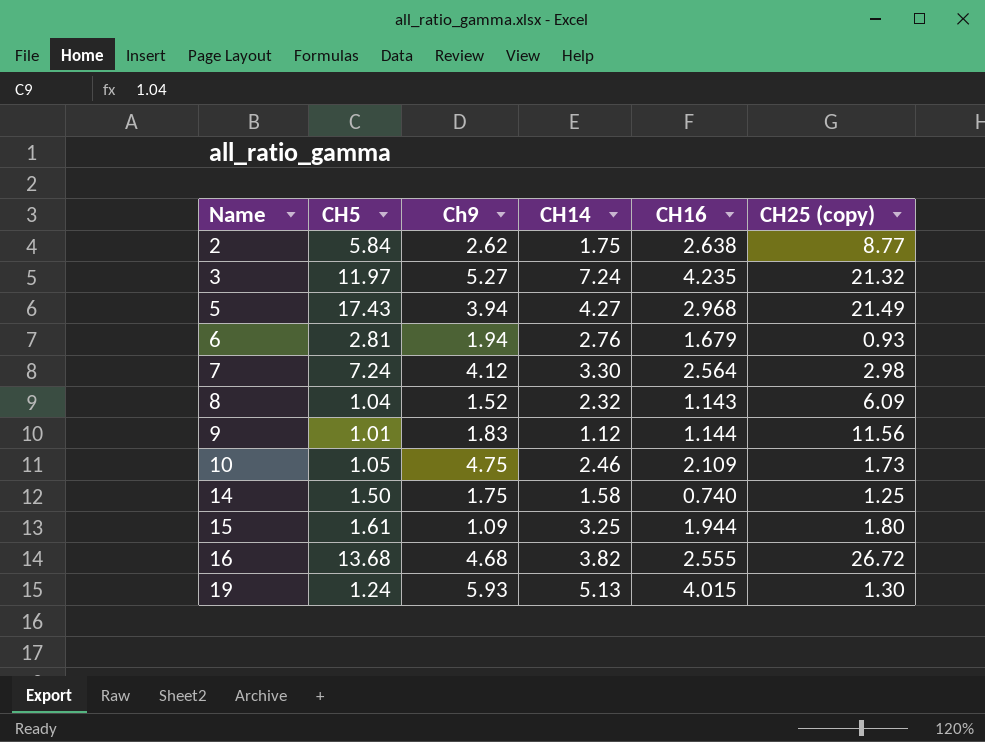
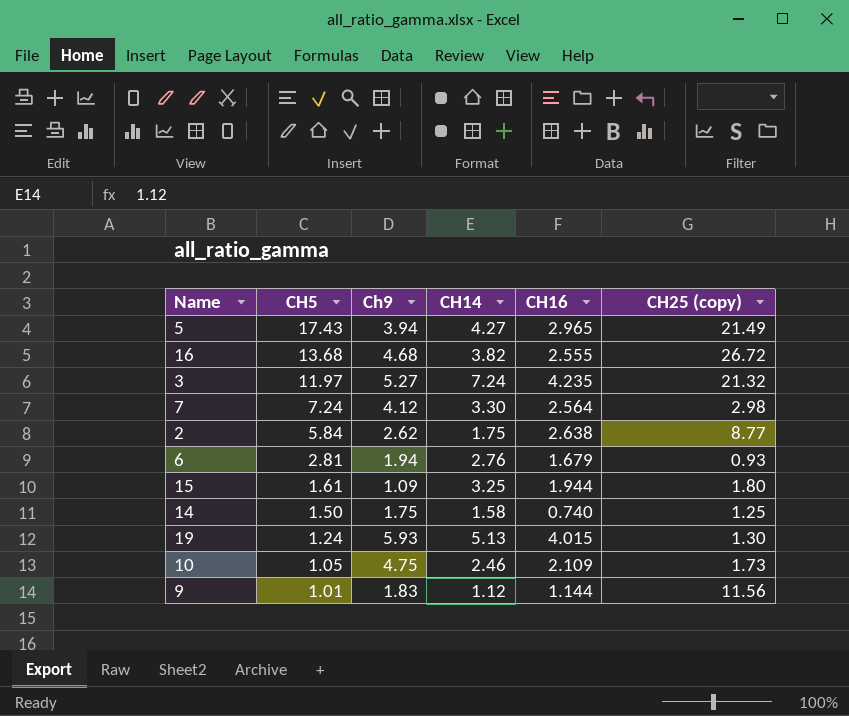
row order: Name ascending -> CH5 descending
row 8: 1.04 | 1.52 | 2.32 | 1.143 | 6.09 -> none
5 | CH16: 2.968 -> 2.965

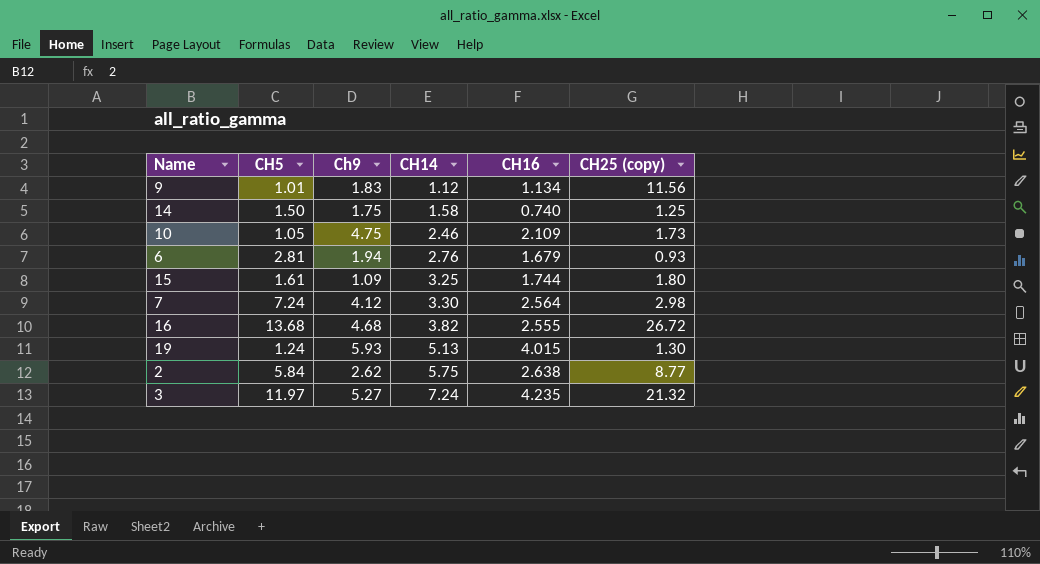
row order: CH5 descending -> CH14 ascending
row 5: 17.43 | 3.94 | 4.27 | 2.965 | 21.49 -> none
9 | CH16: 1.144 -> 1.134
15 | CH16: 1.944 -> 1.744
2 | CH14: 1.75 -> 5.75

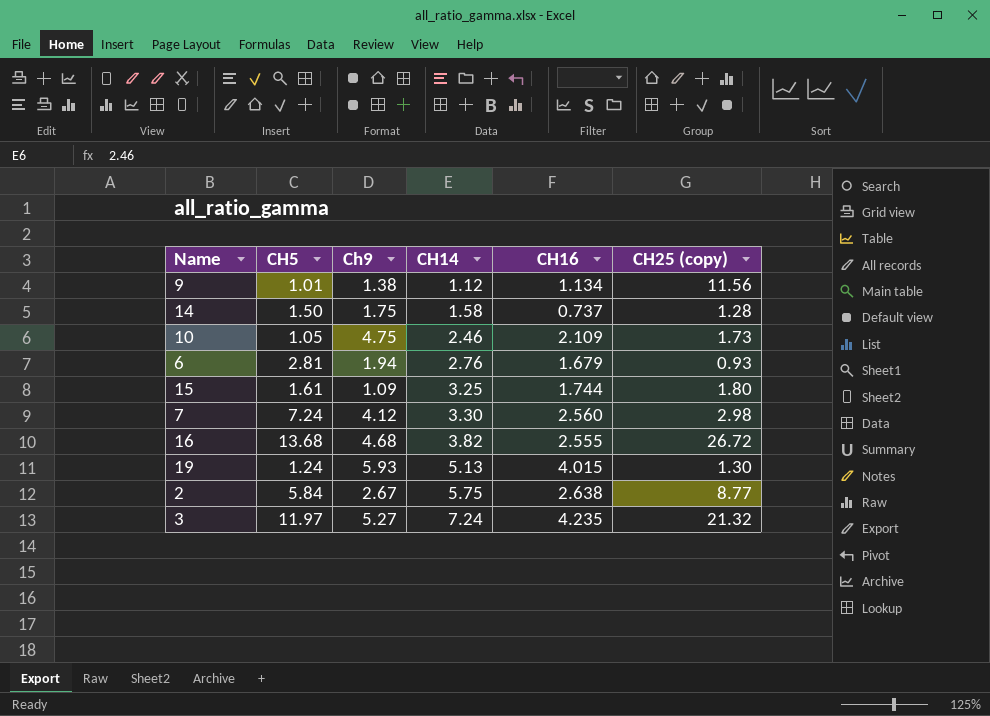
9 | Ch9: 1.83 -> 1.38
14 | CH16: 0.740 -> 0.737
14 | CH25 (copy): 1.25 -> 1.28
7 | CH16: 2.564 -> 2.560
2 | Ch9: 2.62 -> 2.67

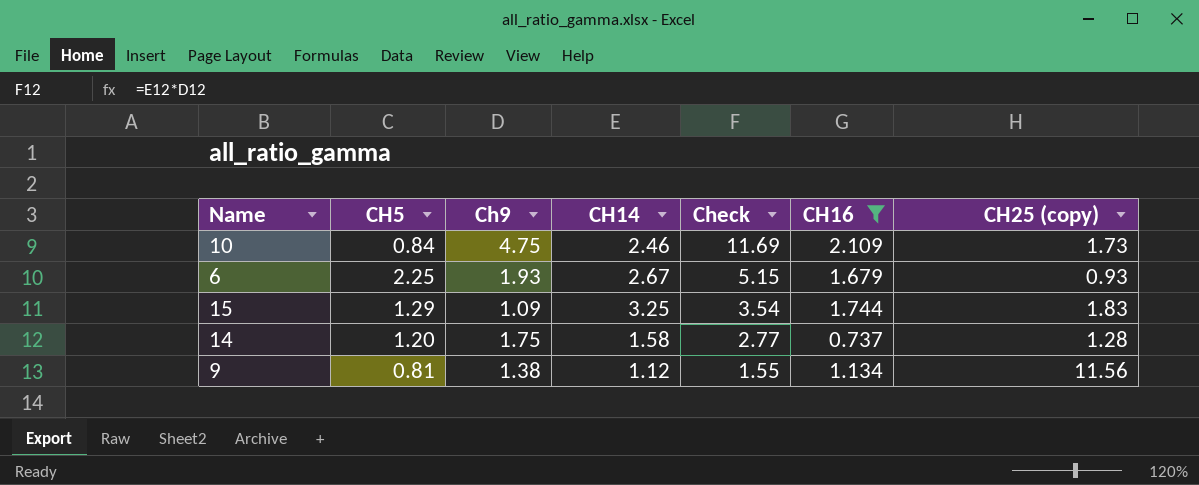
filter: none -> CH16 <= 2.109
row order: CH14 ascending -> Check descending
column Check | formula: none -> [Ch9] * [CH14]
10 | CH5: 1.05 -> 0.84
6 | CH5: 2.81 -> 2.25
6 | Ch9: 1.94 -> 1.93
6 | CH14: 2.76 -> 2.67
15 | CH5: 1.61 -> 1.29
15 | CH25 (copy): 1.80 -> 1.83
14 | CH5: 1.50 -> 1.20
9 | CH5: 1.01 -> 0.81

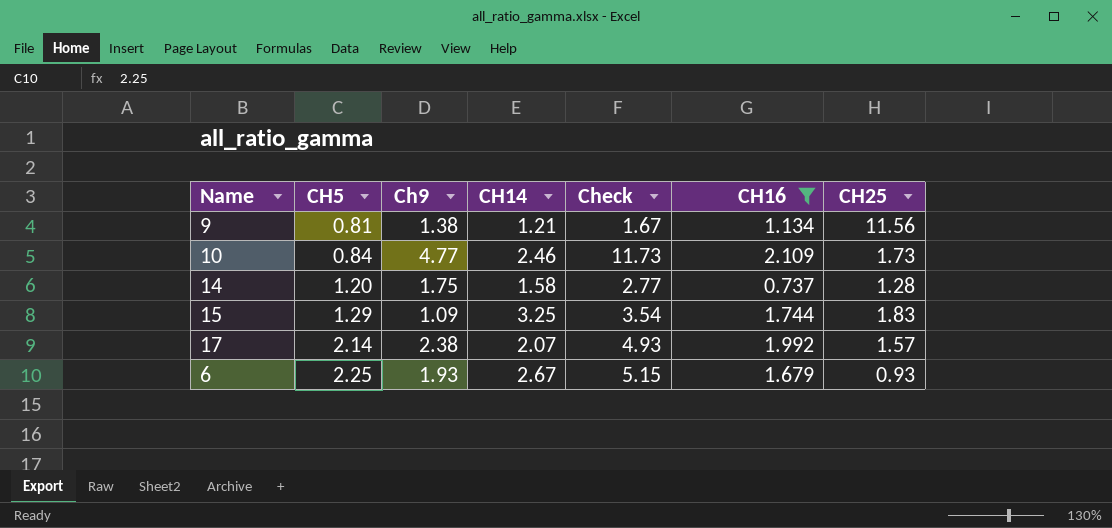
row order: Check descending -> CH5 ascending
column name: CH25 (copy) -> CH25
9 | CH14: 1.12 -> 1.21
9 | Check: 1.55 -> 1.67
10 | Ch9: 4.75 -> 4.77
10 | Check: 11.69 -> 11.73
row 17: none -> 2.14 | 2.38 | 2.07 | 4.93 | 1.992 | 1.57

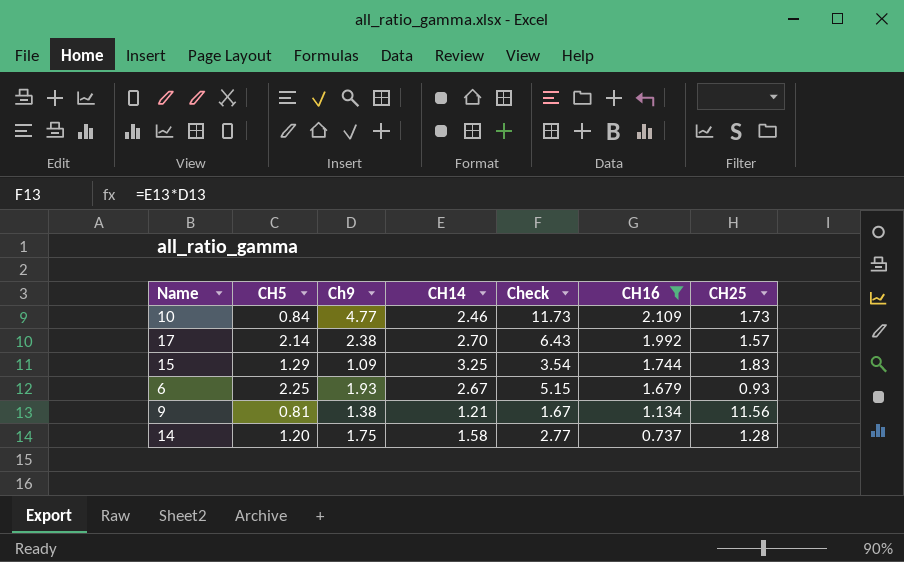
row order: CH5 ascending -> CH16 descending
17 | CH14: 2.07 -> 2.70
17 | Check: 4.93 -> 6.43

